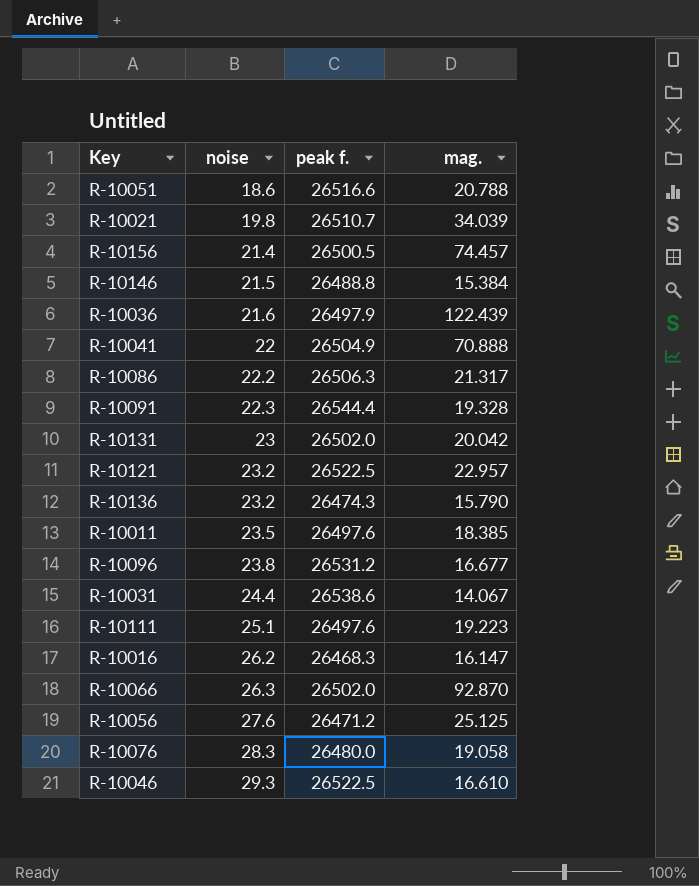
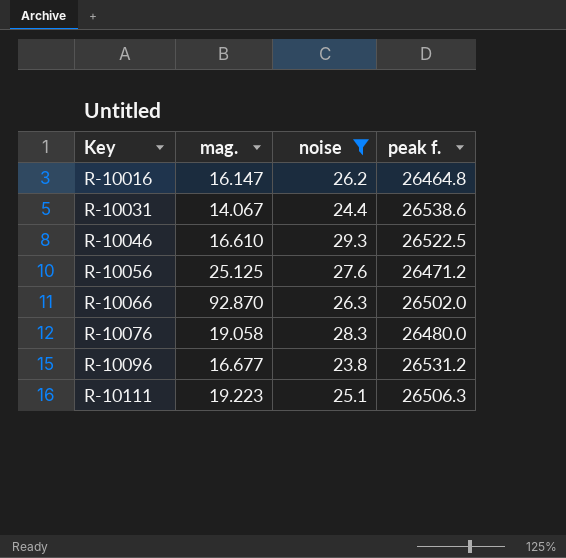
filter: none -> noise >= 23.8
row order: noise ascending -> Key ascending
column mag. | position: 4 -> 2
R-10016 | peak f.: 26468.3 -> 26464.8
R-10111 | peak f.: 26497.6 -> 26506.3

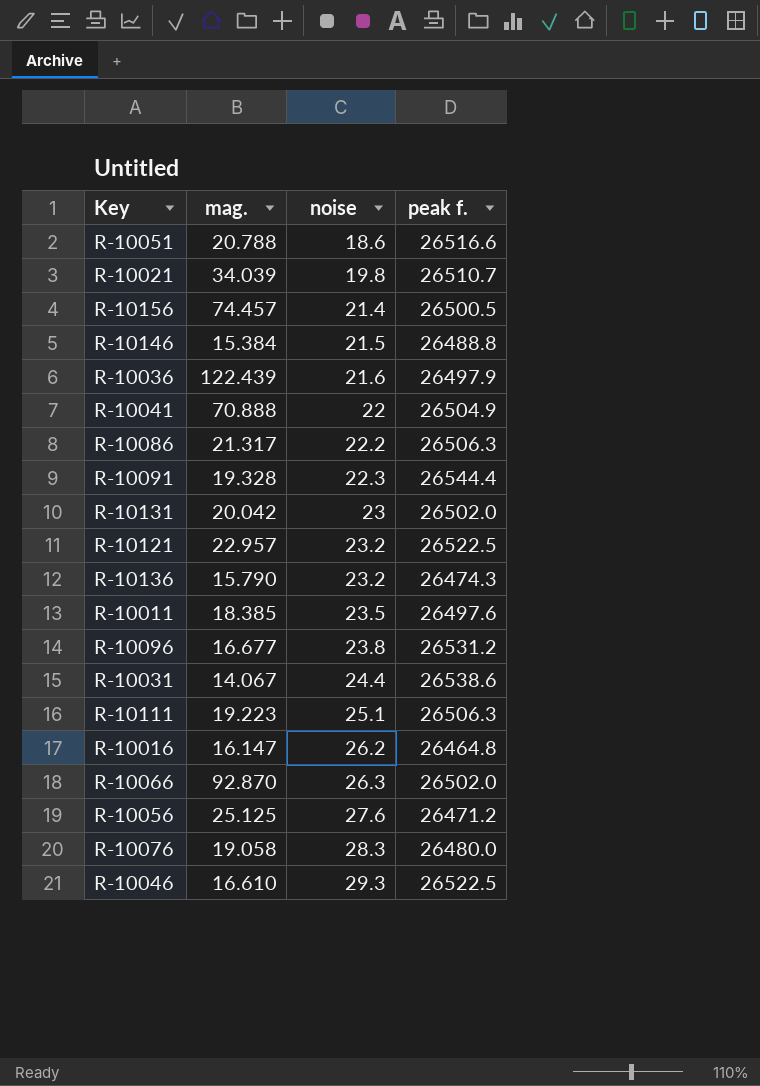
filter: noise >= 23.8 -> none
row order: Key ascending -> noise ascending

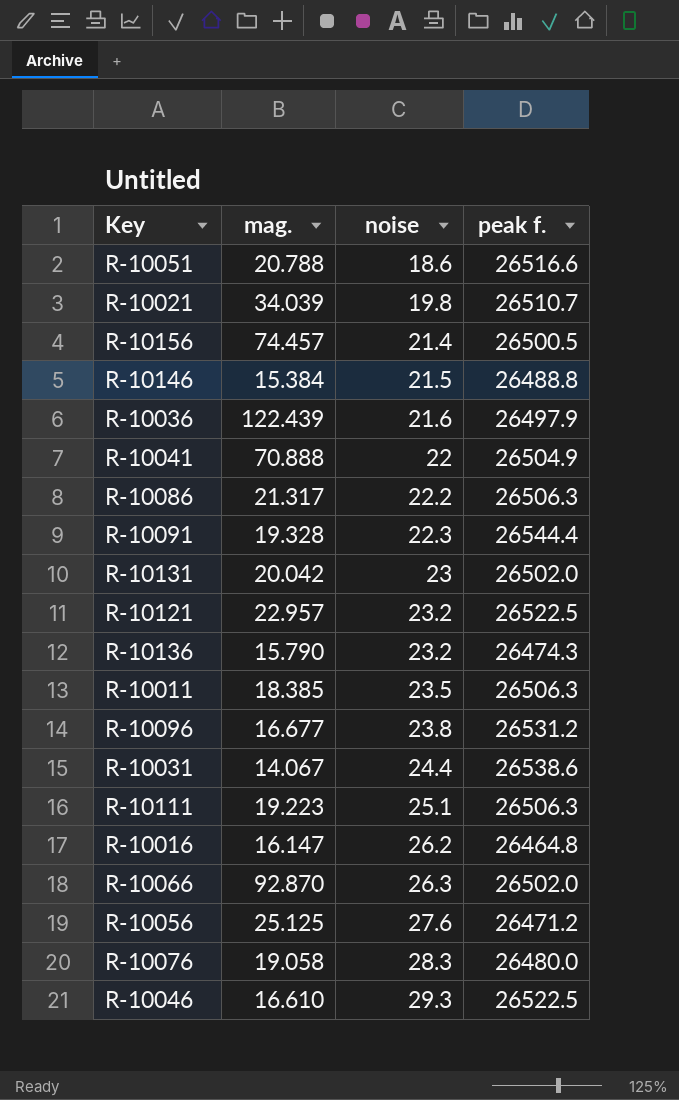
R-10011 | peak f.: 26497.6 -> 26506.3

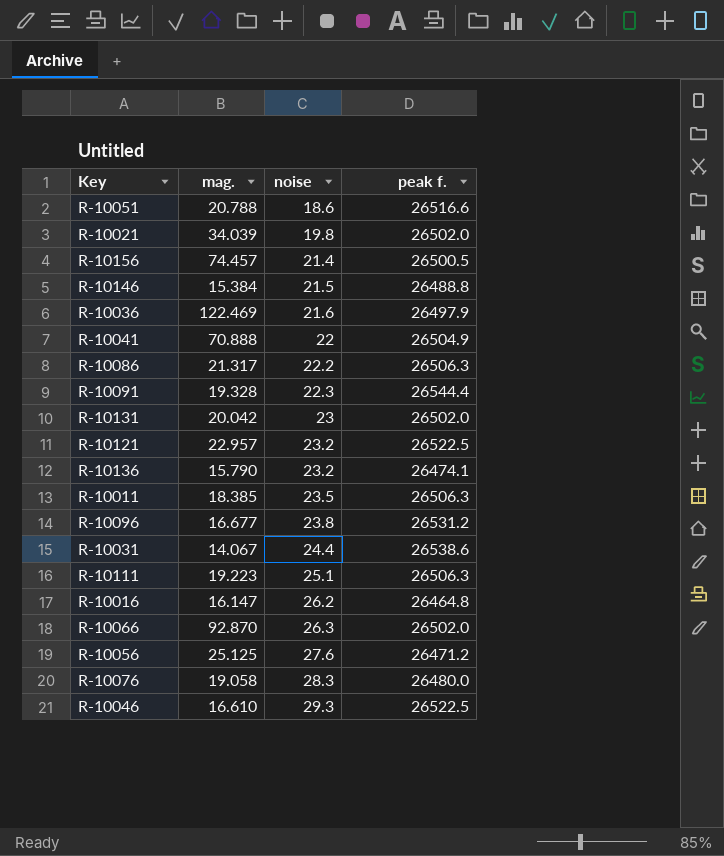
R-10021 | peak f.: 26510.7 -> 26502.0
R-10036 | mag.: 122.439 -> 122.469
R-10136 | peak f.: 26474.3 -> 26474.1

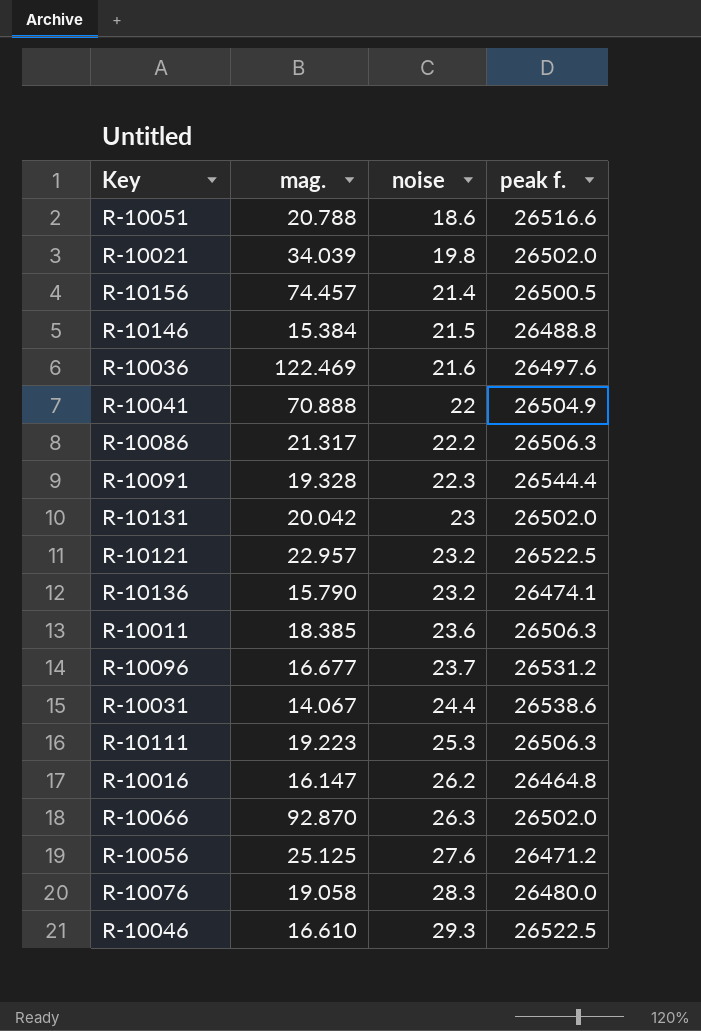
R-10036 | peak f.: 26497.9 -> 26497.6
R-10011 | noise: 23.5 -> 23.6
R-10096 | noise: 23.8 -> 23.7
R-10111 | noise: 25.1 -> 25.3

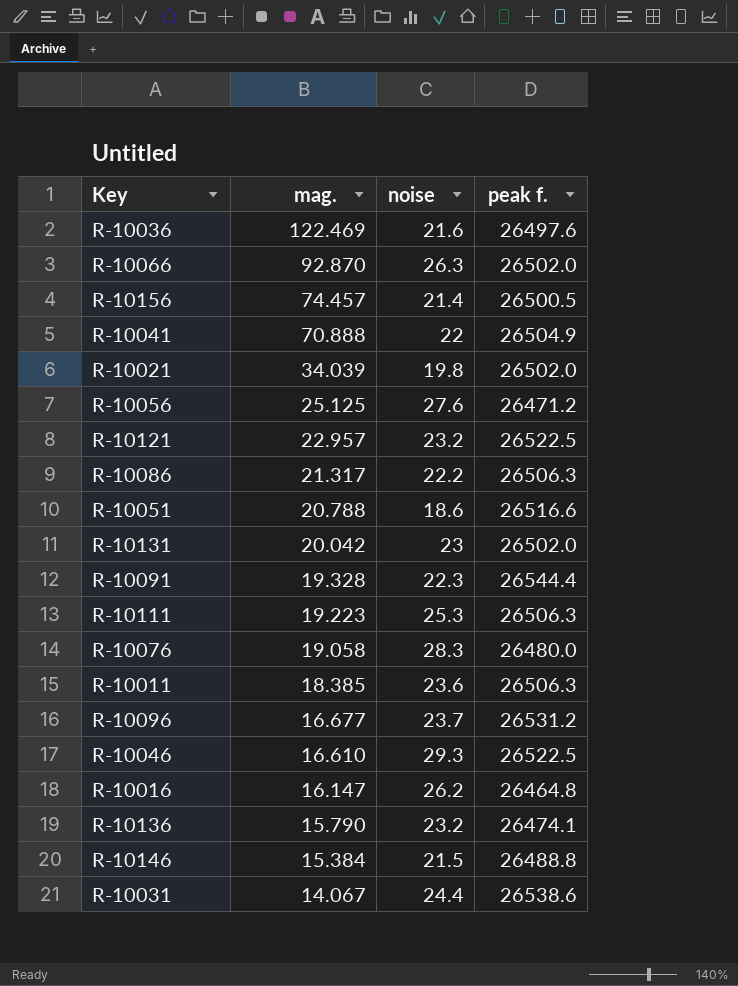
row order: noise ascending -> mag. descending

